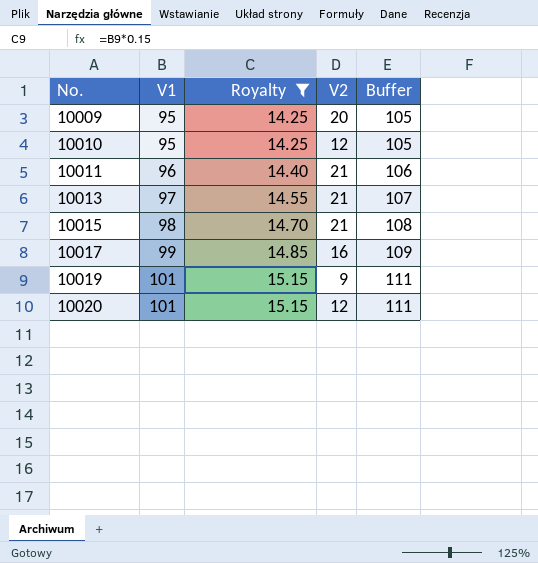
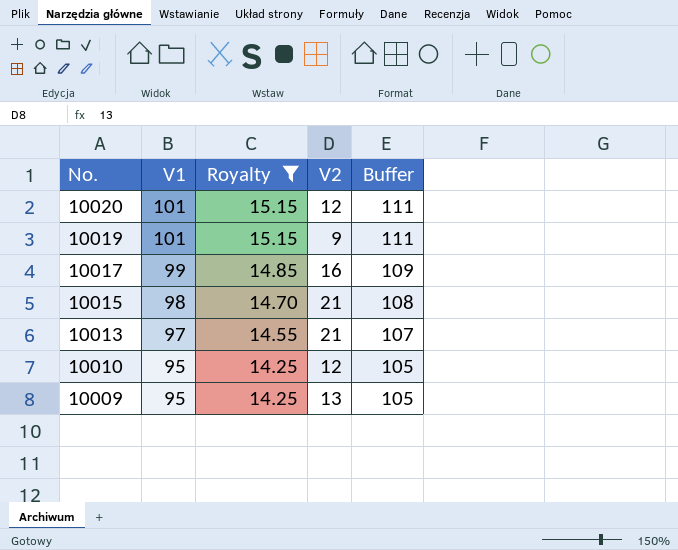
row order: No. ascending -> No. descending
row 10011: 96 | 14.40 | 21 | 106 -> none
10009 | V2: 20 -> 13

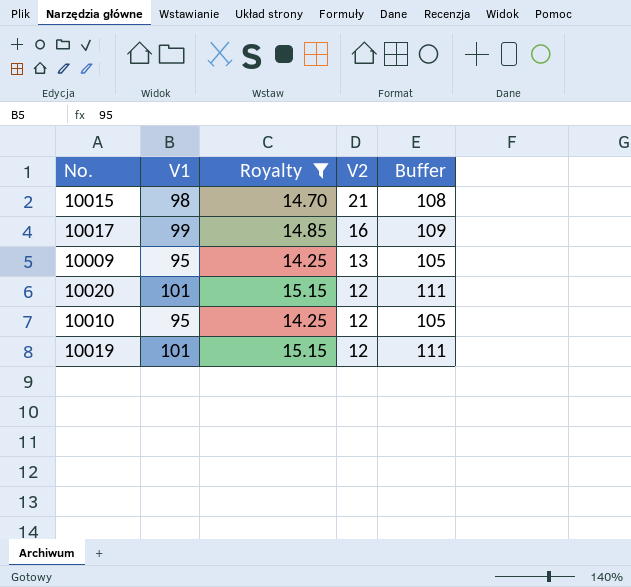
row order: No. descending -> V2 descending
row 10013: 97 | 14.55 | 21 | 107 -> none
10019 | V2: 9 -> 12

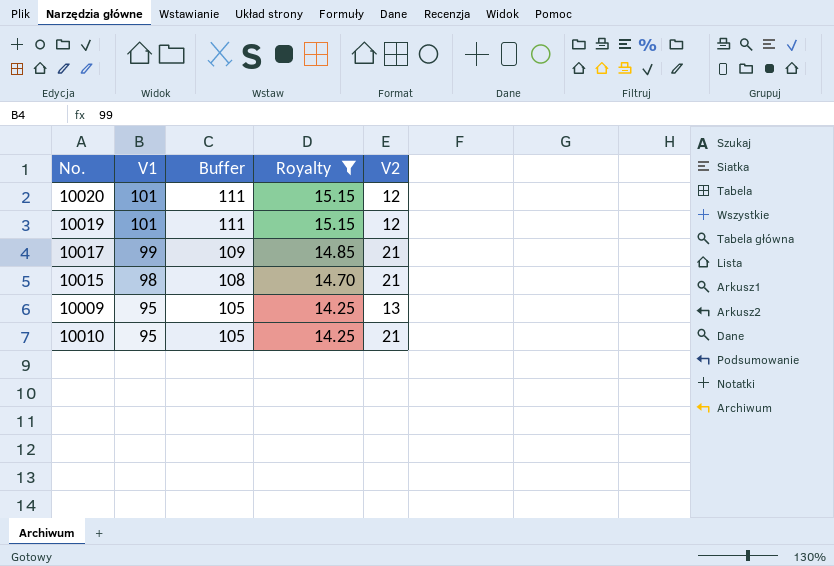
row order: V2 descending -> V1 descending
column Buffer | position: 5 -> 3
10017 | V2: 16 -> 21
10010 | V2: 12 -> 21

